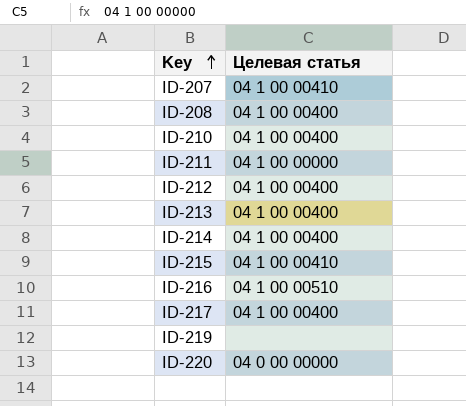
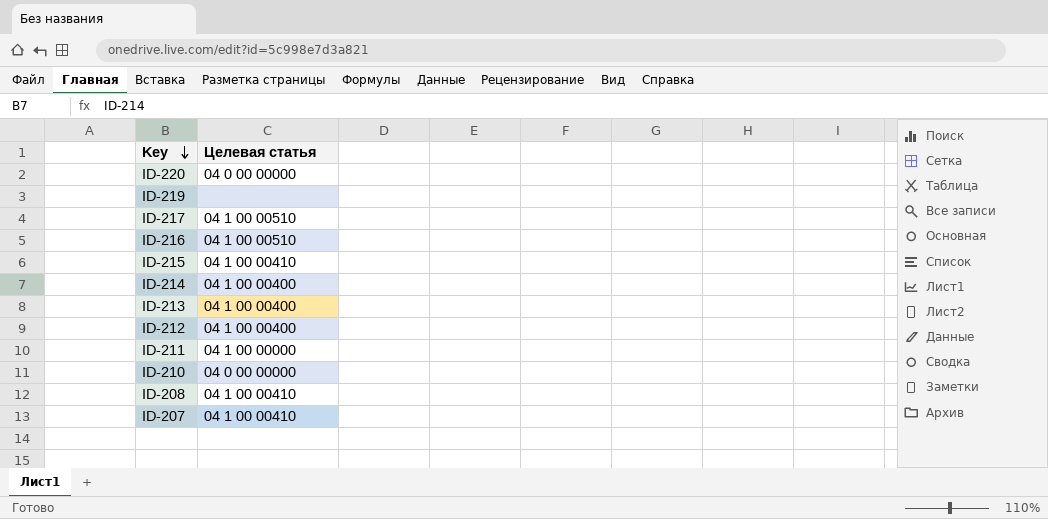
row order: Key ascending -> Key descending
ID-217 | Целевая статья: 04 1 00 00400 -> 04 1 00 00510
ID-210 | Целевая статья: 04 1 00 00400 -> 04 0 00 00000
ID-208 | Целевая статья: 04 1 00 00400 -> 04 1 00 00410

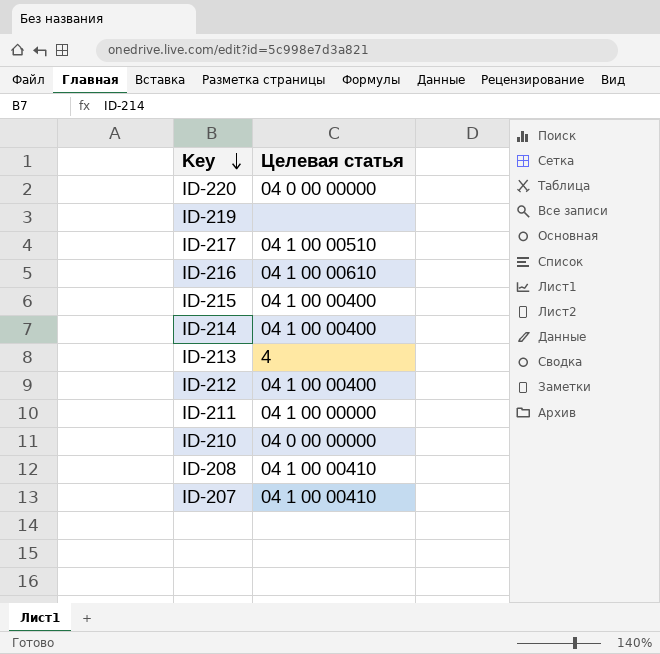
ID-216 | Целевая статья: 04 1 00 00510 -> 04 1 00 00610
ID-215 | Целевая статья: 04 1 00 00410 -> 04 1 00 00400
ID-213 | Целевая статья: 04 1 00 00400 -> 4

